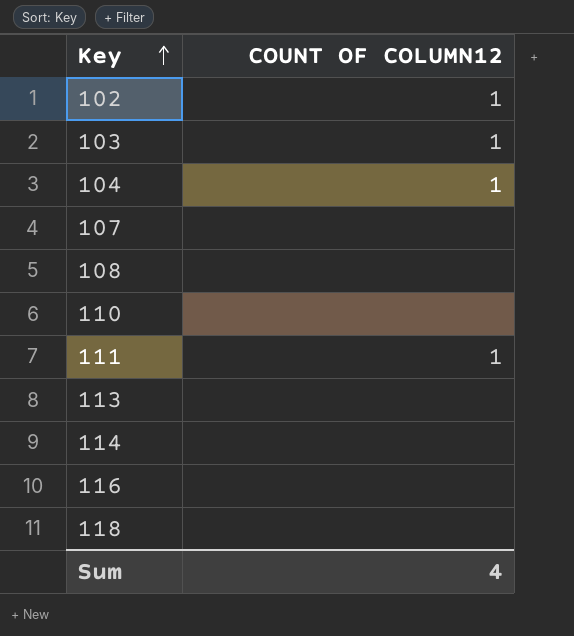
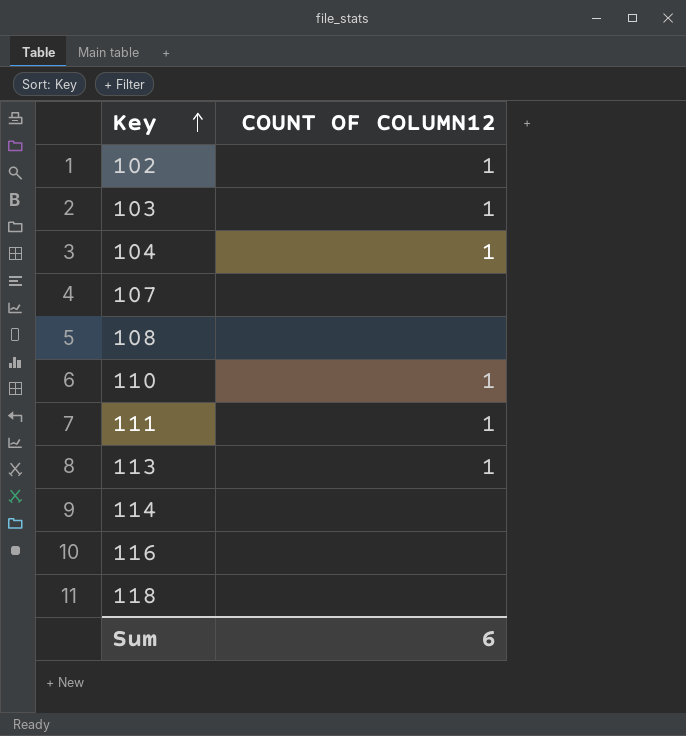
110 | COUNT OF COLUMN12: none -> 1
113 | COUNT OF COLUMN12: none -> 1
Sum | COUNT OF COLUMN12: 4 -> 6

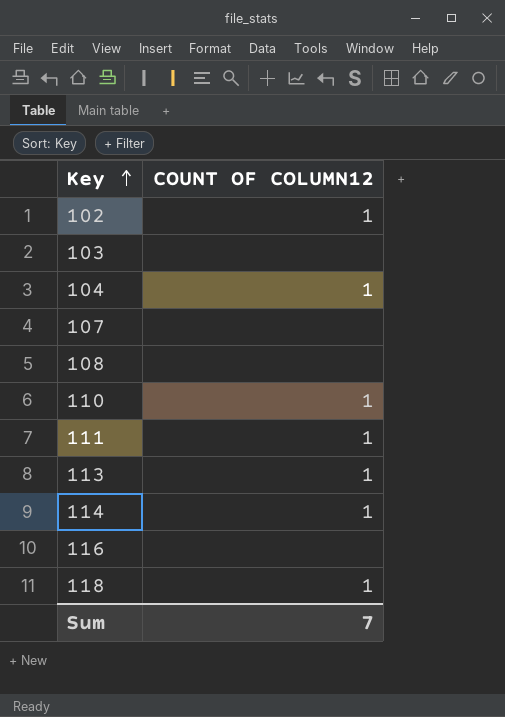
103 | COUNT OF COLUMN12: 1 -> none
114 | COUNT OF COLUMN12: none -> 1
118 | COUNT OF COLUMN12: none -> 1
Sum | COUNT OF COLUMN12: 6 -> 7

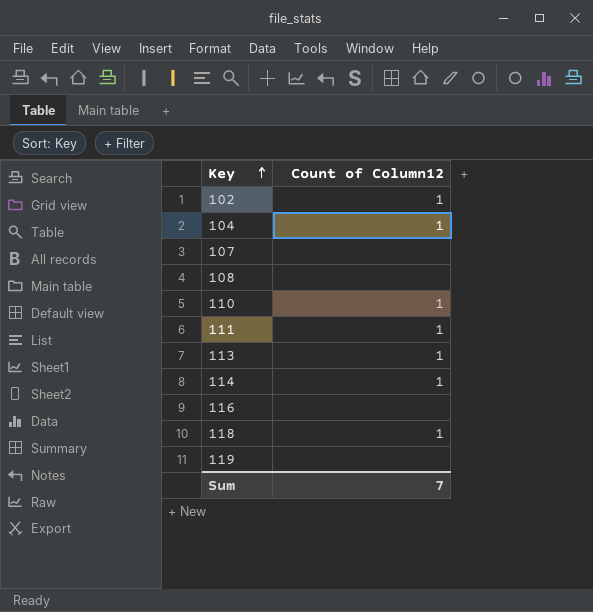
column name: COUNT OF COLUMN12 -> Count of Column12
row 103: none -> none
row 119: none -> none

